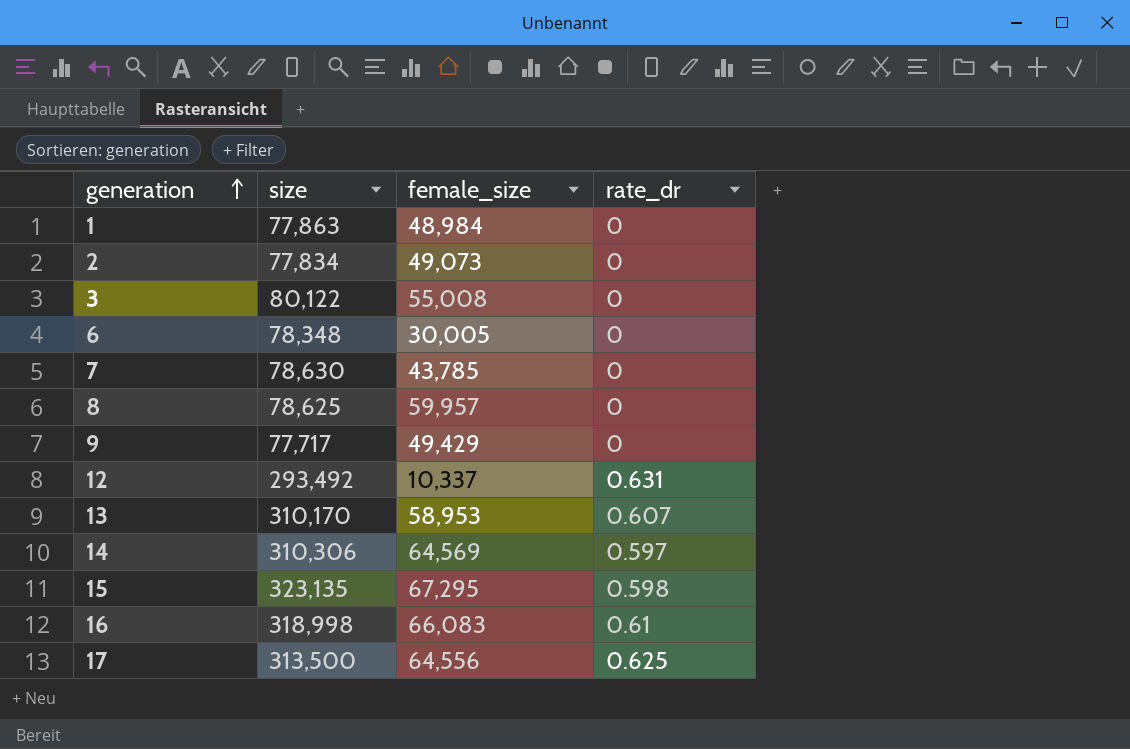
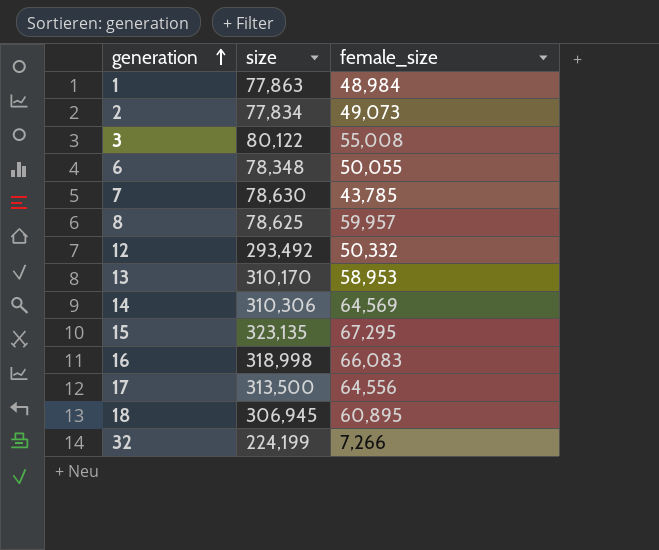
column rate_dr | position: 4 -> none
row 9: 77,717 | 49,429 | 0 -> none
6 | female_size: 30,005 -> 50,055
12 | female_size: 10,337 -> 50,332
row 18: none -> 306,945 | 60,895
row 32: none -> 224,199 | 7,266

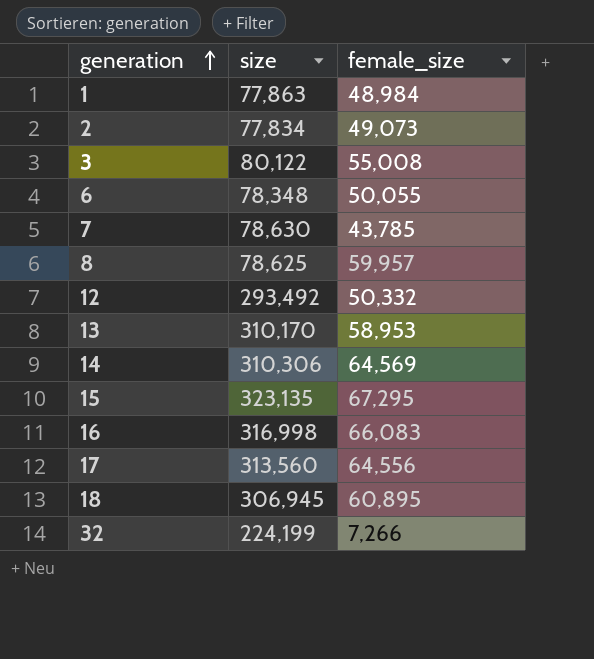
16 | size: 318,998 -> 316,998
17 | size: 313,500 -> 313,560

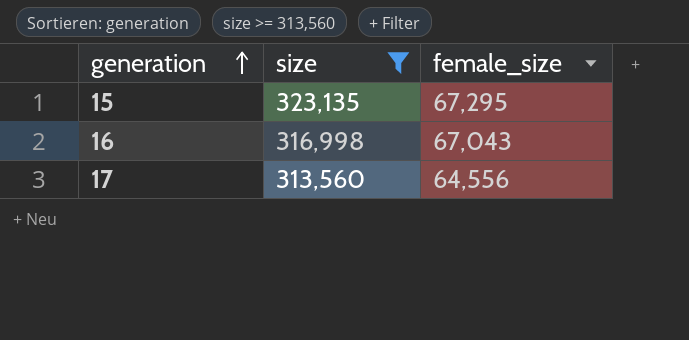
filter: none -> size >= 313,560
16 | female_size: 66,083 -> 67,043

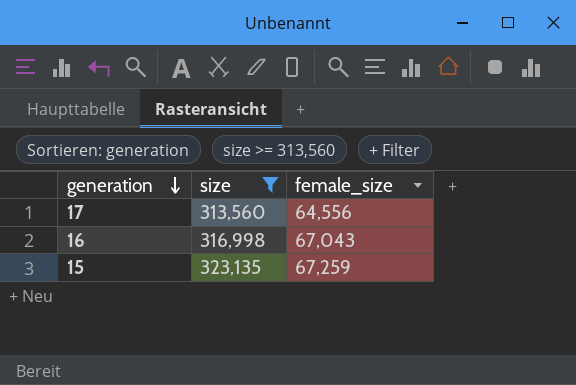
row order: generation ascending -> generation descending
15 | female_size: 67,295 -> 67,259

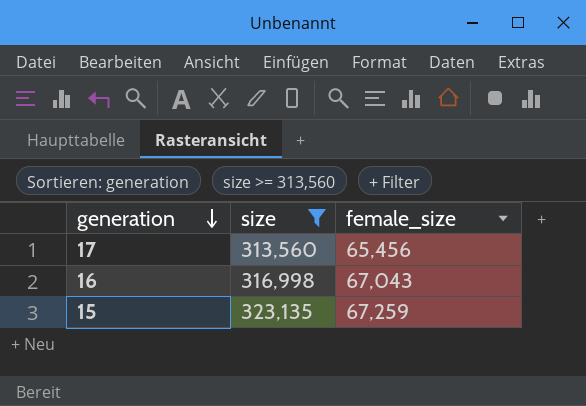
17 | female_size: 64,556 -> 65,456

